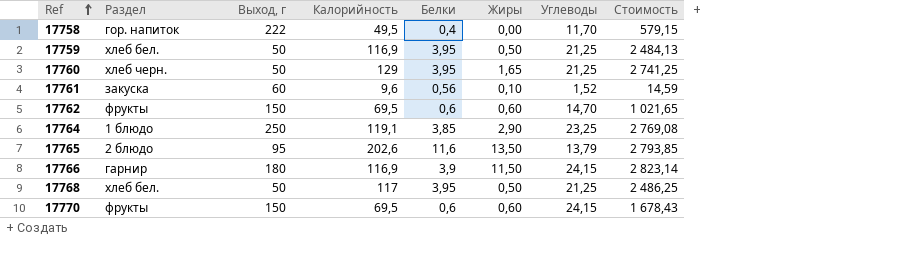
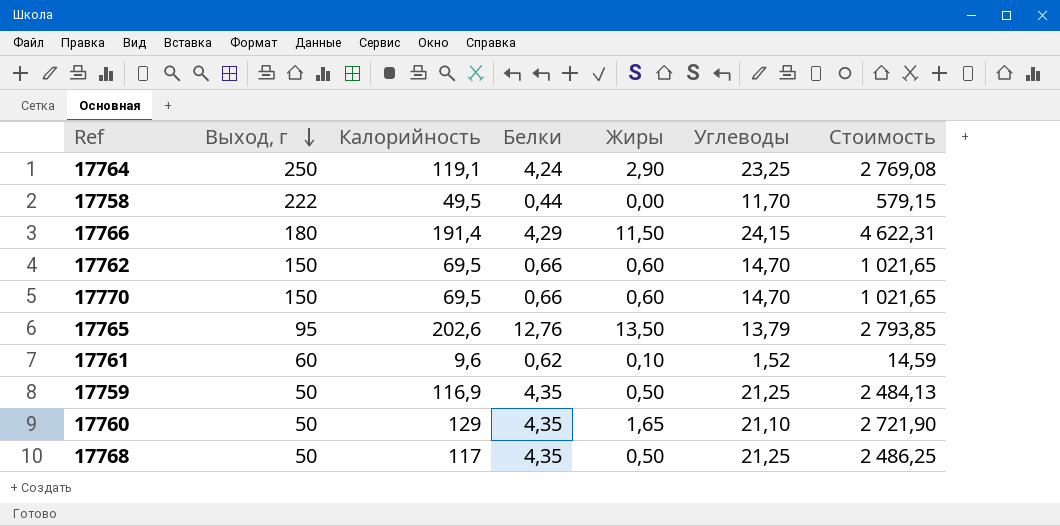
row order: Ref ascending -> Выход, г descending
column Раздел | position: 2 -> none
17764 | Белки: 3,85 -> 4,24
17758 | Белки: 0,4 -> 0,44
17766 | Калорийность: 116,9 -> 191,4
17766 | Белки: 3,9 -> 4,29
17766 | Стоимость: 2 823,14 -> 4 622,31
17762 | Белки: 0,6 -> 0,66
17770 | Белки: 0,6 -> 0,66
17770 | Углеводы: 24,15 -> 14,70
17770 | Стоимость: 1 678,43 -> 1 021,65
17765 | Белки: 11,6 -> 12,76
17761 | Белки: 0,56 -> 0,62
17759 | Белки: 3,95 -> 4,35
17760 | Белки: 3,95 -> 4,35
17760 | Углеводы: 21,25 -> 21,10
17760 | Стоимость: 2 741,25 -> 2 721,90
17768 | Белки: 3,95 -> 4,35

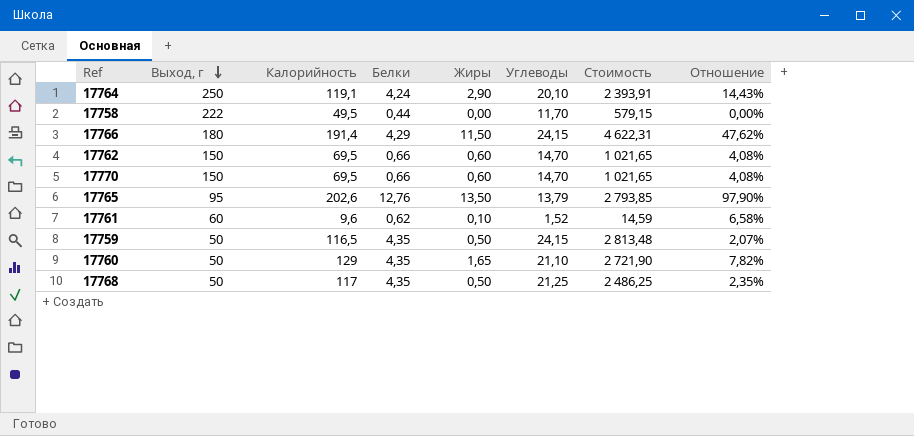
column Отношение | formula: none -> [Жиры] / [Углеводы]
17764 | Углеводы: 23,25 -> 20,10
17764 | Стоимость: 2 769,08 -> 2 393,91
17759 | Калорийность: 116,9 -> 116,5
17759 | Углеводы: 21,25 -> 24,15
17759 | Стоимость: 2 484,13 -> 2 813,48

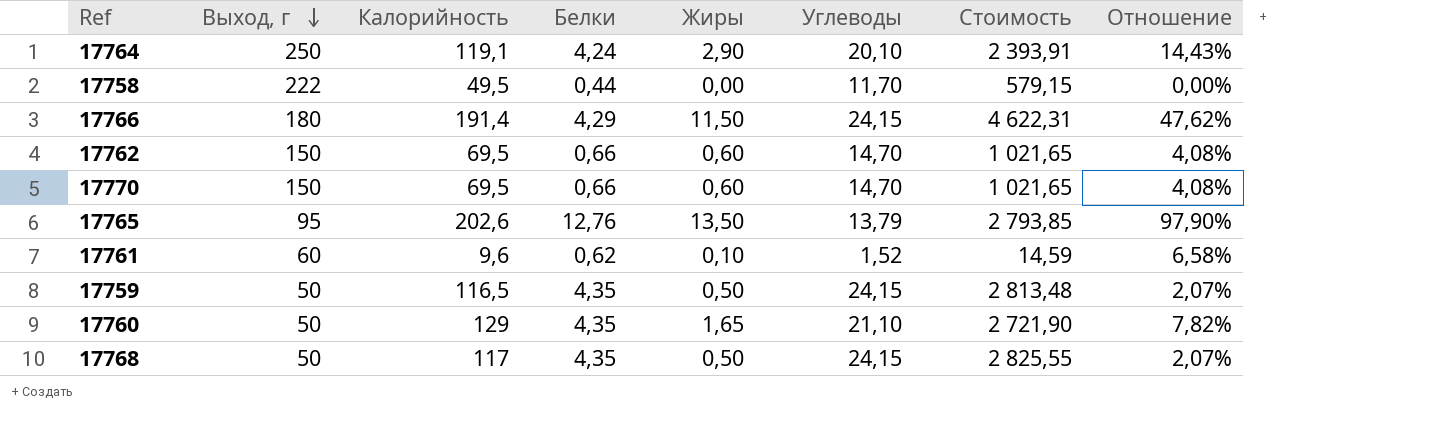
17768 | Углеводы: 21,25 -> 24,15
17768 | Стоимость: 2 486,25 -> 2 825,55
17768 | Отношение: 2,35% -> 2,07%

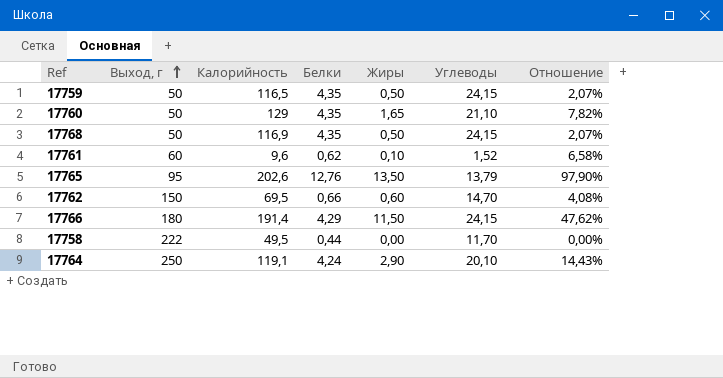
row order: Выход, г descending -> Выход, г ascending
column Стоимость | formula: [Калорийность] * [Углеводы] -> none
row 17770: 150 | 69,5 | 0,66 | 0,60 | 14,70 | 1 021,65 | 4,08% -> none
17768 | Калорийность: 117 -> 116,9

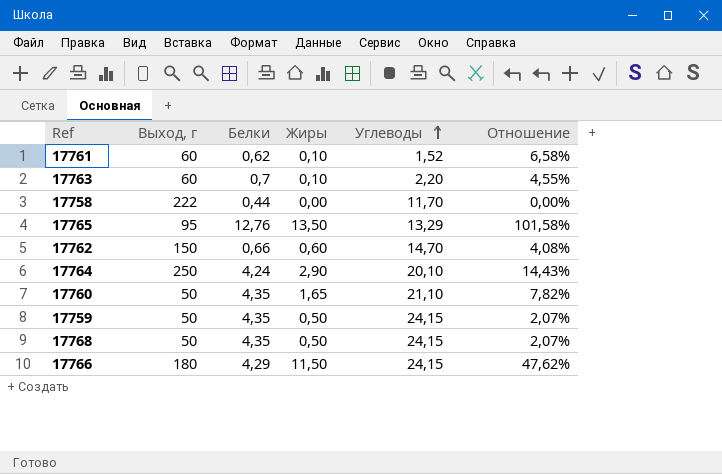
row order: Выход, г ascending -> Углеводы ascending
column Калорийность | position: 3 -> none
row 17763: none -> 60 | 0,7 | 0,10 | 2,20 | 4,55%
17765 | Углеводы: 13,79 -> 13,29
17765 | Отношение: 97,90% -> 101,58%

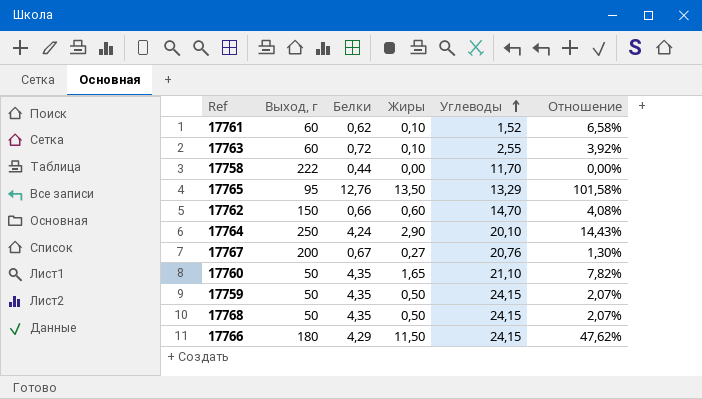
17763 | Белки: 0,7 -> 0,72
17763 | Углеводы: 2,20 -> 2,55
17763 | Отношение: 4,55% -> 3,92%
row 17767: none -> 200 | 0,67 | 0,27 | 20,76 | 1,30%

